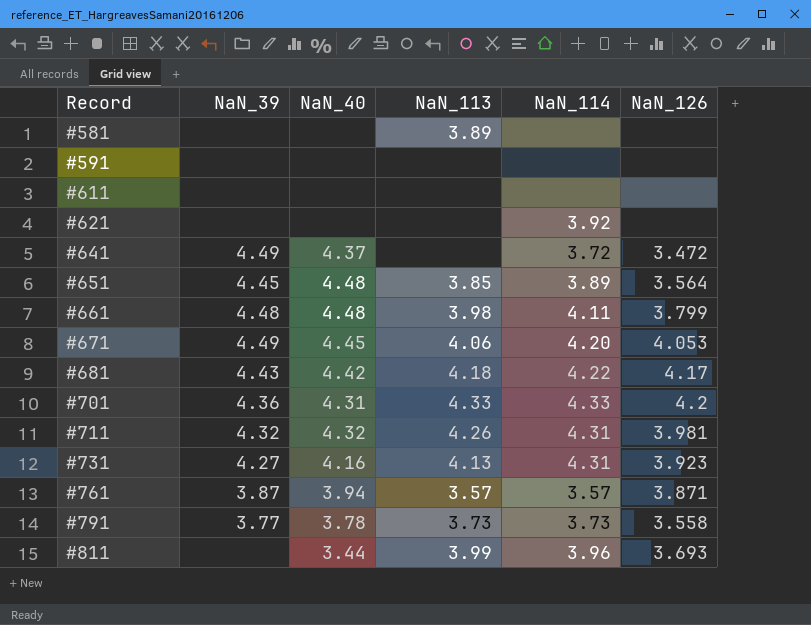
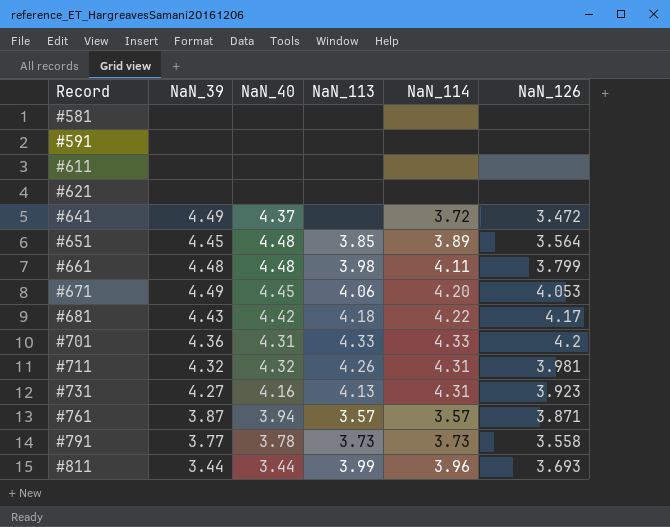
#581 | NaN_113: 3.89 -> none
#621 | NaN_114: 3.92 -> none
#811 | NaN_39: none -> 3.44

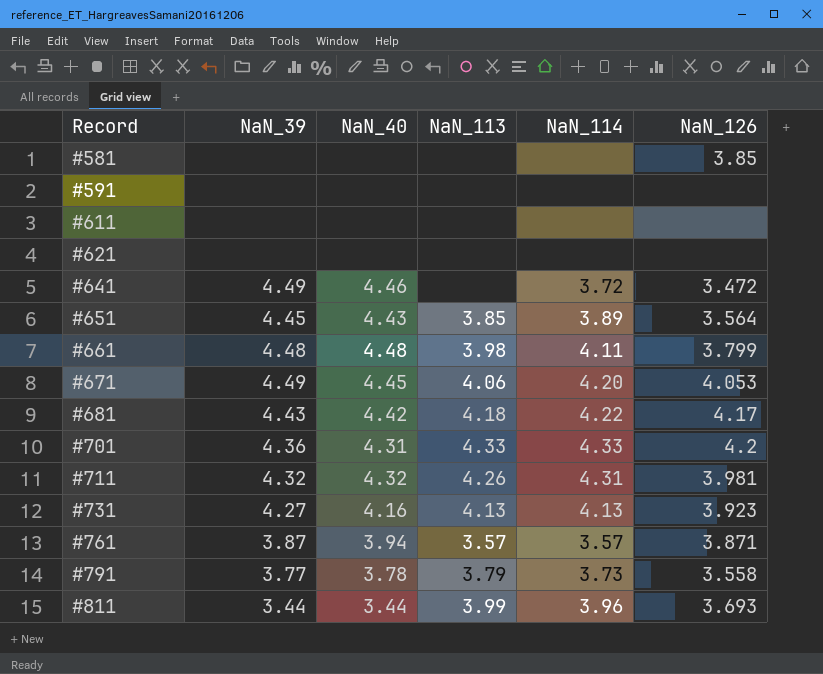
#581 | NaN_126: none -> 3.85
#641 | NaN_40: 4.37 -> 4.46
#651 | NaN_40: 4.48 -> 4.43
#731 | NaN_114: 4.31 -> 4.13
#791 | NaN_113: 3.73 -> 3.79

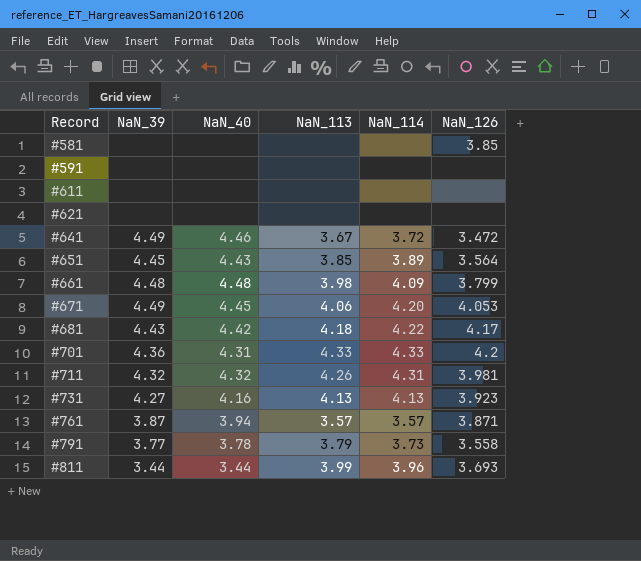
#641 | NaN_113: none -> 3.67
#661 | NaN_114: 4.11 -> 4.09

